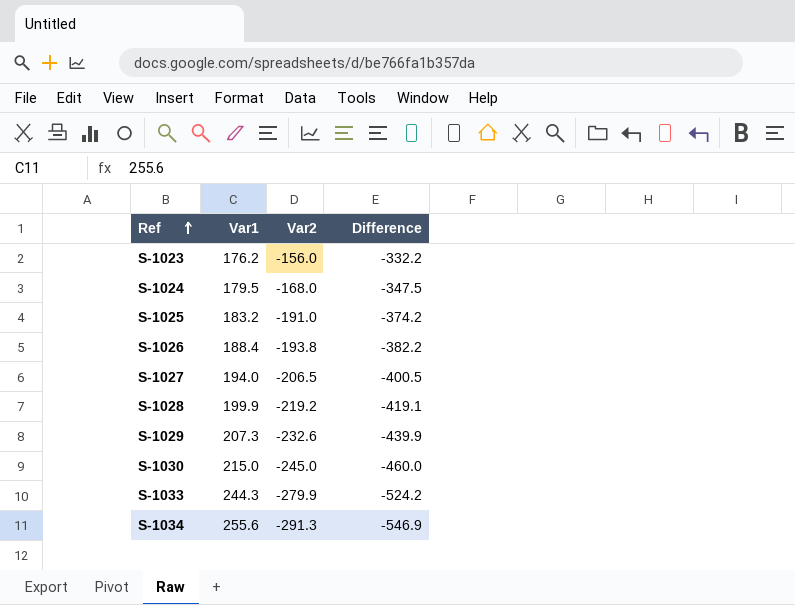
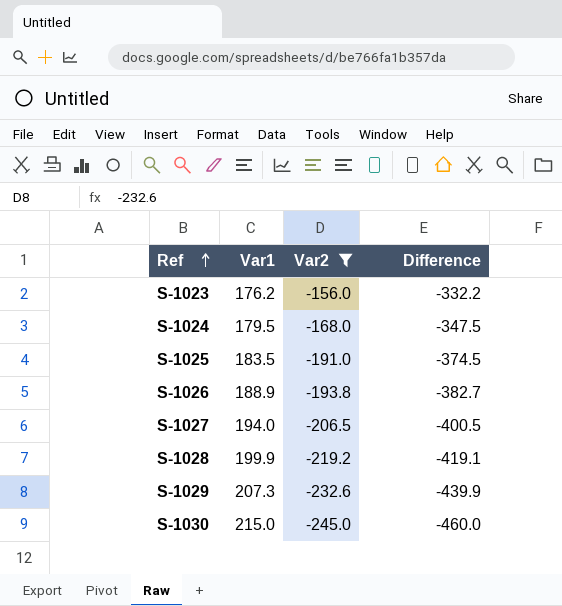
filter: none -> Var2 >= -245.0
S-1025 | Var1: 183.2 -> 183.5
S-1025 | Difference: -374.2 -> -374.5
S-1026 | Var1: 188.4 -> 188.9
S-1026 | Difference: -382.2 -> -382.7

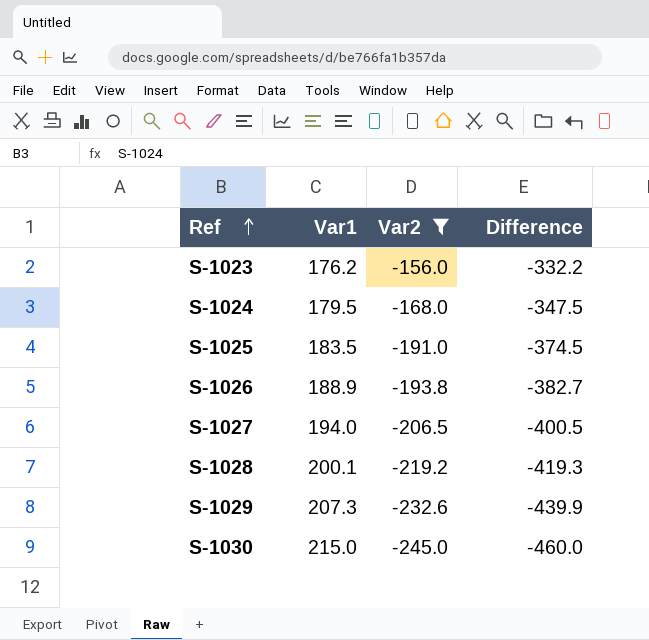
S-1028 | Var1: 199.9 -> 200.1
S-1028 | Difference: -419.1 -> -419.3

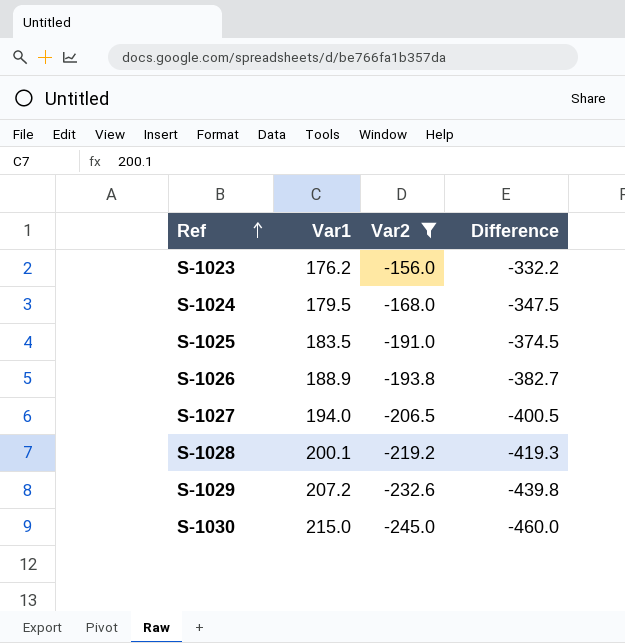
S-1029 | Var1: 207.3 -> 207.2
S-1029 | Difference: -439.9 -> -439.8

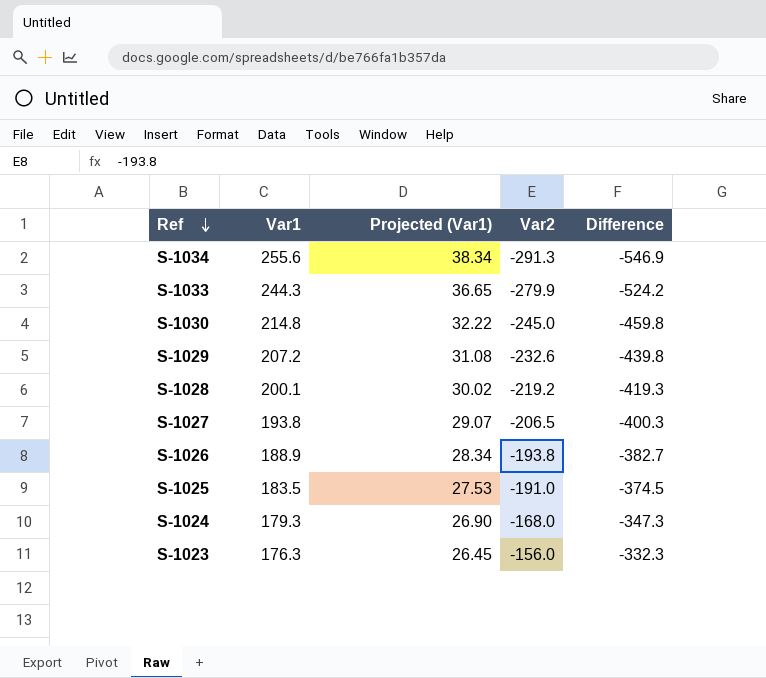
filter: Var2 >= -245.0 -> none
row order: Ref ascending -> Ref descending
column Projected (Var1) | formula: none -> [Var1] * 0.15
S-1030 | Var1: 215.0 -> 214.8
S-1030 | Difference: -460.0 -> -459.8
S-1027 | Var1: 194.0 -> 193.8
S-1027 | Difference: -400.5 -> -400.3
S-1024 | Var1: 179.5 -> 179.3
S-1024 | Difference: -347.5 -> -347.3
S-1023 | Var1: 176.2 -> 176.3
S-1023 | Difference: -332.2 -> -332.3

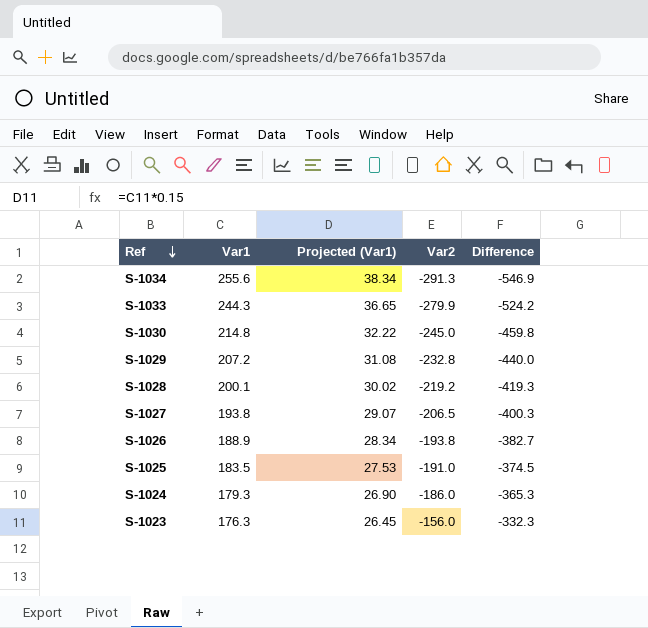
S-1029 | Var2: -232.6 -> -232.8
S-1029 | Difference: -439.8 -> -440.0
S-1024 | Var2: -168.0 -> -186.0
S-1024 | Difference: -347.3 -> -365.3

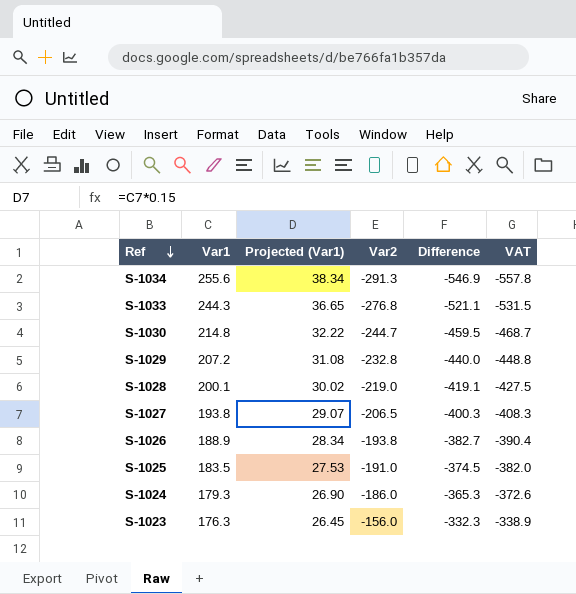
column VAT | formula: none -> [Difference] * 1.02
S-1033 | Var2: -279.9 -> -276.8
S-1033 | Difference: -524.2 -> -521.1
S-1030 | Var2: -245.0 -> -244.7
S-1030 | Difference: -459.8 -> -459.5
S-1028 | Var2: -219.2 -> -219.0
S-1028 | Difference: -419.3 -> -419.1

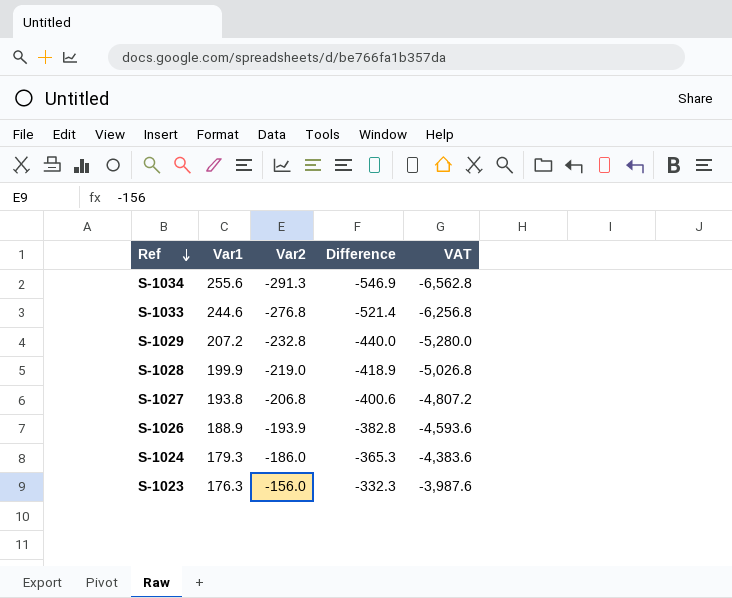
column Projected (Var1) | formula: [Var1] * 0.15 -> none
column VAT | formula: [Difference] * 1.02 -> [Difference] * 12
row S-1030: 214.8 | 32.22 | -244.7 | -459.5 | -468.7 -> none
row S-1025: 183.5 | 27.53 | -191.0 | -374.5 | -382.0 -> none
S-1033 | Var1: 244.3 -> 244.6
S-1033 | Difference: -521.1 -> -521.4
S-1028 | Var1: 200.1 -> 199.9
S-1028 | Difference: -419.1 -> -418.9
S-1027 | Var2: -206.5 -> -206.8
S-1027 | Difference: -400.3 -> -400.6
S-1026 | Var2: -193.8 -> -193.9
S-1026 | Difference: -382.7 -> -382.8

